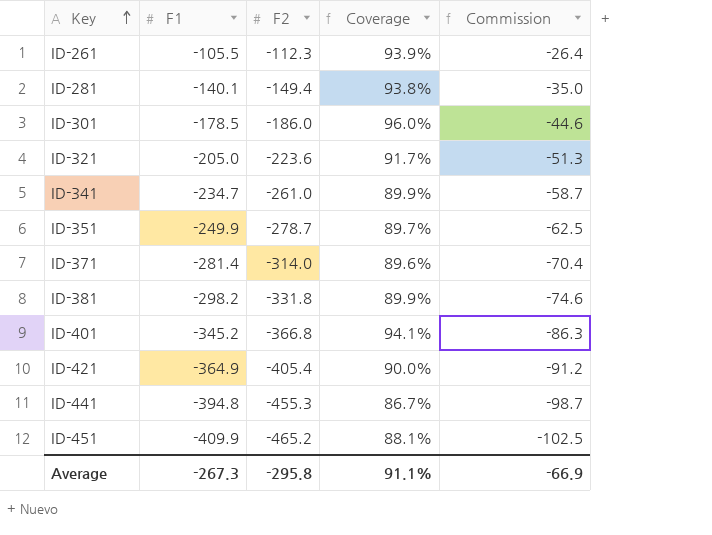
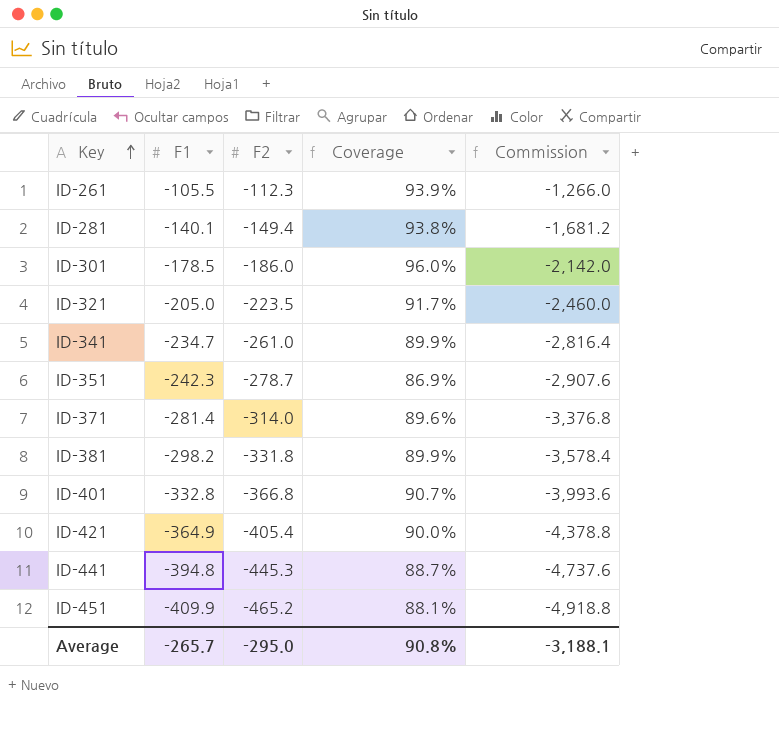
column Commission | formula: [F1] * 0.25 -> [F1] * 12
ID-321 | F2: -223.6 -> -223.5
ID-351 | F1: -249.9 -> -242.3
ID-351 | Coverage: 89.7% -> 86.9%
ID-401 | F1: -345.2 -> -332.8
ID-401 | Coverage: 94.1% -> 90.7%
ID-441 | F2: -455.3 -> -445.3
ID-441 | Coverage: 86.7% -> 88.7%
Average | F1: -267.3 -> -265.7
Average | F2: -295.8 -> -295.0
Average | Coverage: 91.1% -> 90.8%
Average | Commission: -66.9 -> -3,188.1

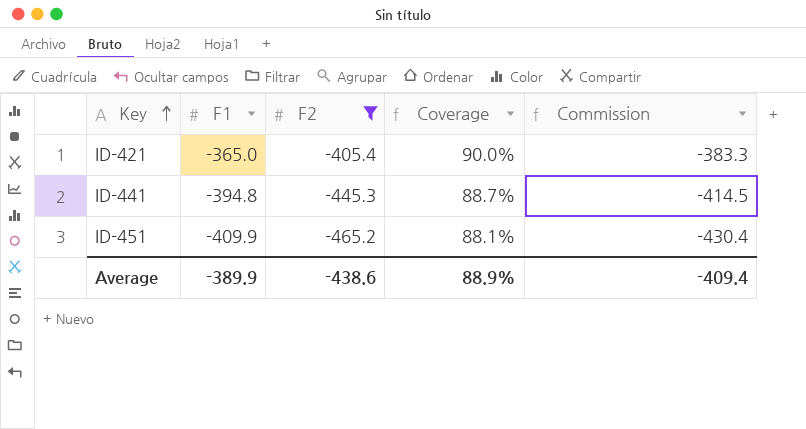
filter: none -> F2 <= -405.4
column Commission | formula: [F1] * 12 -> [F1] * 1.05
ID-421 | F1: -364.9 -> -365.0
Average | F1: -265.7 -> -389.9
Average | F2: -295.0 -> -438.6
Average | Coverage: 90.8% -> 88.9%
Average | Commission: -3,188.1 -> -409.4

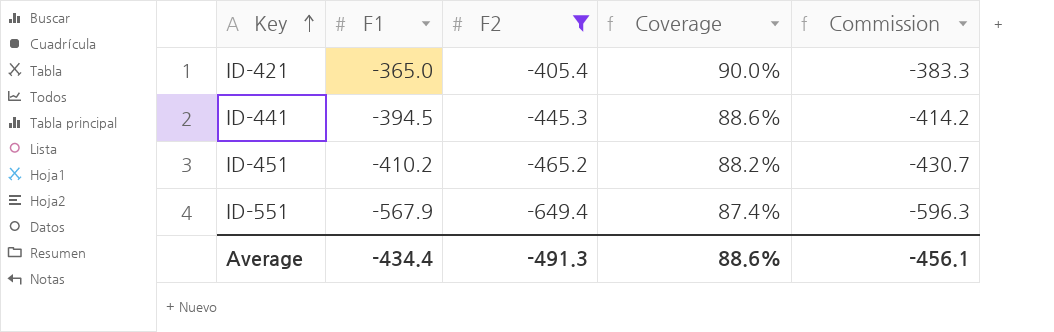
ID-441 | F1: -394.8 -> -394.5
ID-441 | Coverage: 88.7% -> 88.6%
ID-441 | Commission: -414.5 -> -414.2
ID-451 | F1: -409.9 -> -410.2
ID-451 | Coverage: 88.1% -> 88.2%
ID-451 | Commission: -430.4 -> -430.7
row ID-551: none -> -567.9 | -649.4 | 87.4% | -596.3
Average | F1: -389.9 -> -434.4
Average | F2: -438.6 -> -491.3
Average | Coverage: 88.9% -> 88.6%
Average | Commission: -409.4 -> -456.1

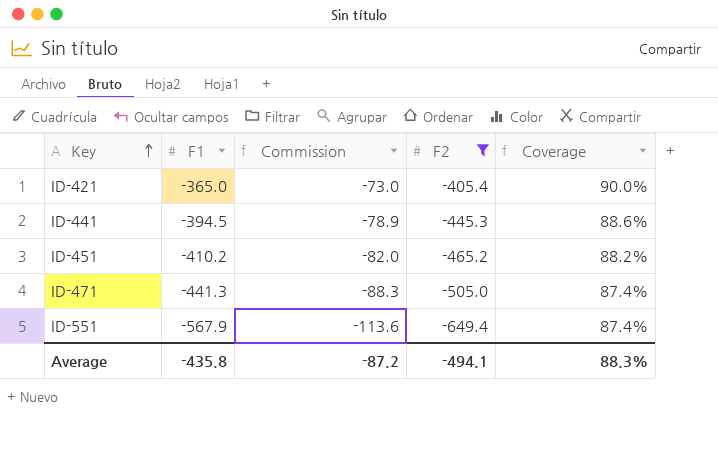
column Commission | formula: [F1] * 1.05 -> [F1] * 0.2
column Commission | position: 5 -> 3
row ID-471: none -> -441.3 | -88.3 | -505.0 | 87.4%
Average | F1: -434.4 -> -435.8
Average | Commission: -456.1 -> -87.2
Average | F2: -491.3 -> -494.1
Average | Coverage: 88.6% -> 88.3%

